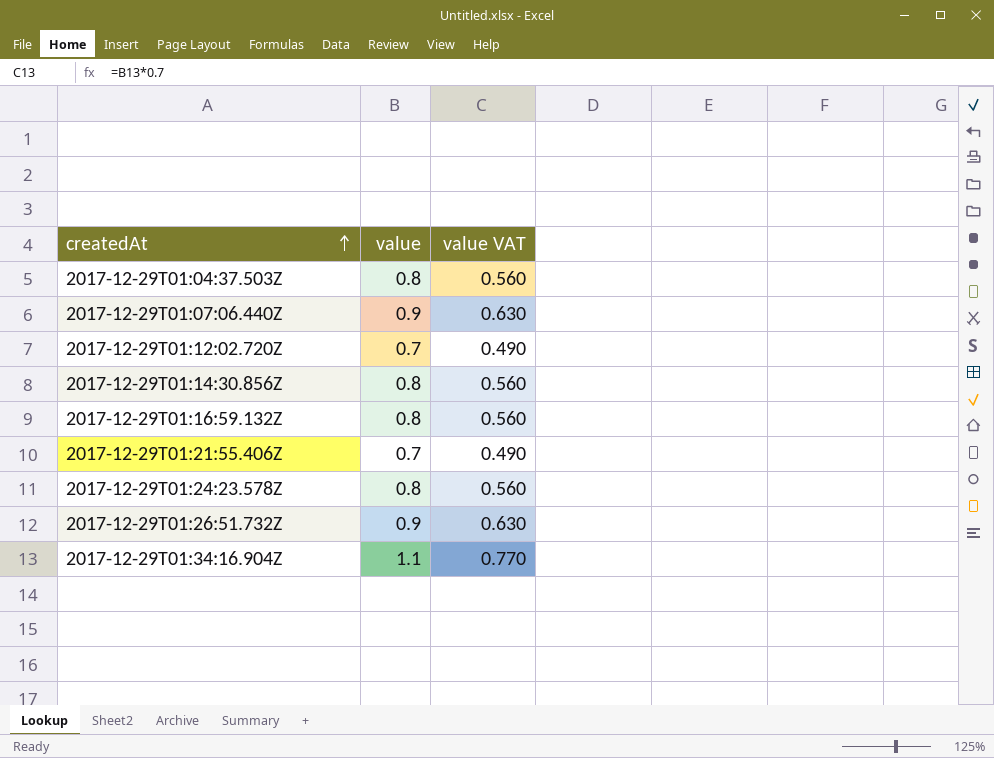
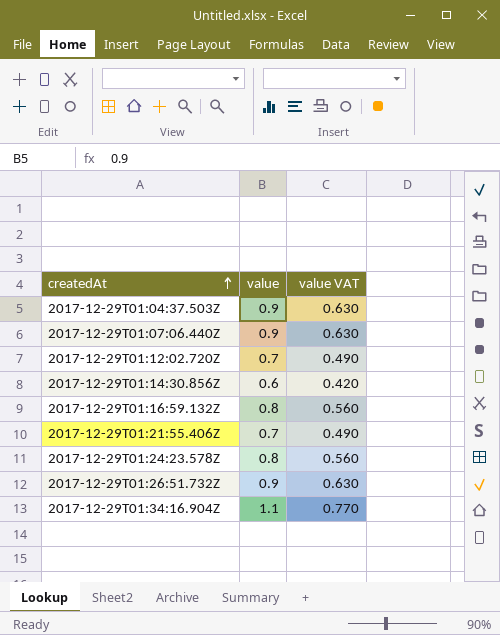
2017-12-29T01:04:37.503Z | value: 0.8 -> 0.9
2017-12-29T01:04:37.503Z | value VAT: 0.560 -> 0.630
2017-12-29T01:14:30.856Z | value: 0.8 -> 0.6
2017-12-29T01:14:30.856Z | value VAT: 0.560 -> 0.420

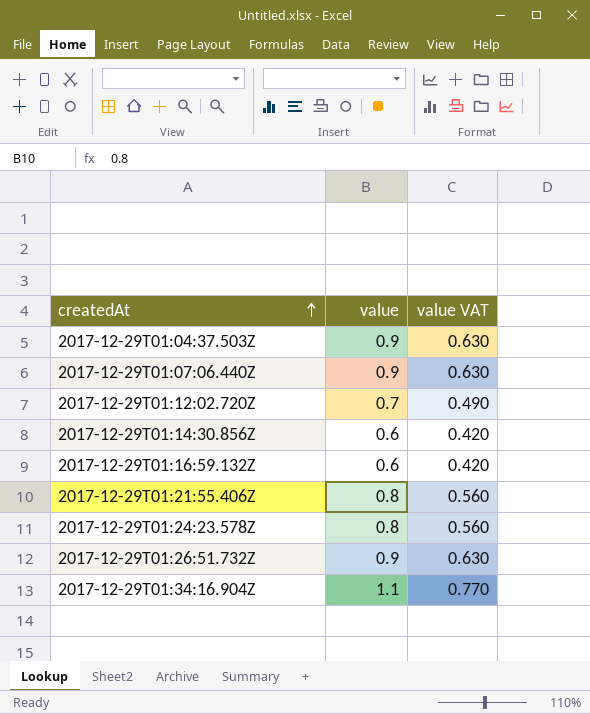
2017-12-29T01:16:59.132Z | value: 0.8 -> 0.6
2017-12-29T01:16:59.132Z | value VAT: 0.560 -> 0.420
2017-12-29T01:21:55.406Z | value: 0.7 -> 0.8
2017-12-29T01:21:55.406Z | value VAT: 0.490 -> 0.560

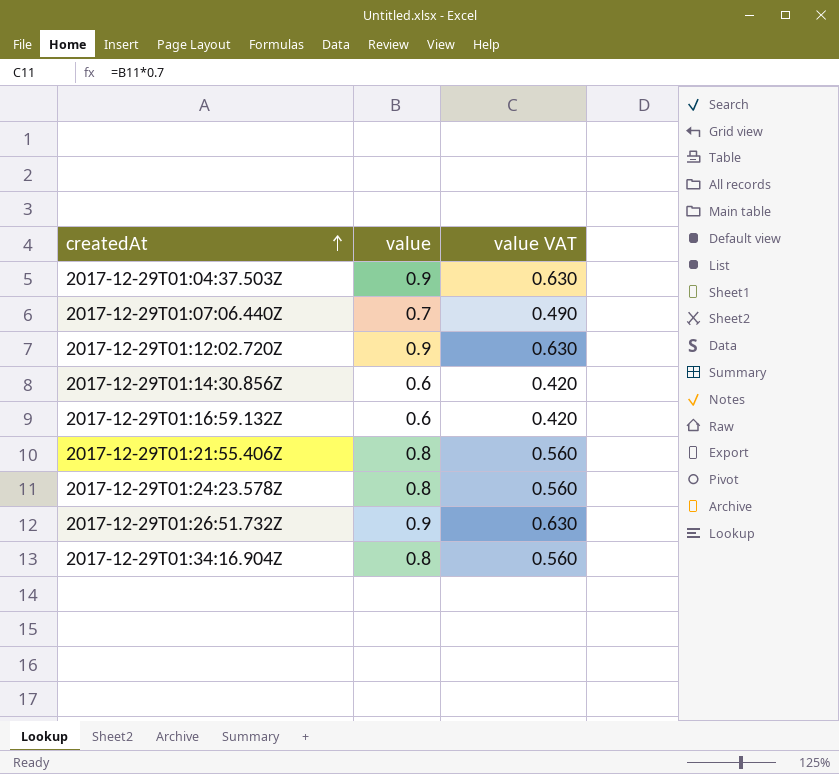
2017-12-29T01:07:06.440Z | value: 0.9 -> 0.7
2017-12-29T01:07:06.440Z | value VAT: 0.630 -> 0.490
2017-12-29T01:12:02.720Z | value: 0.7 -> 0.9
2017-12-29T01:12:02.720Z | value VAT: 0.490 -> 0.630
2017-12-29T01:34:16.904Z | value: 1.1 -> 0.8
2017-12-29T01:34:16.904Z | value VAT: 0.770 -> 0.560

